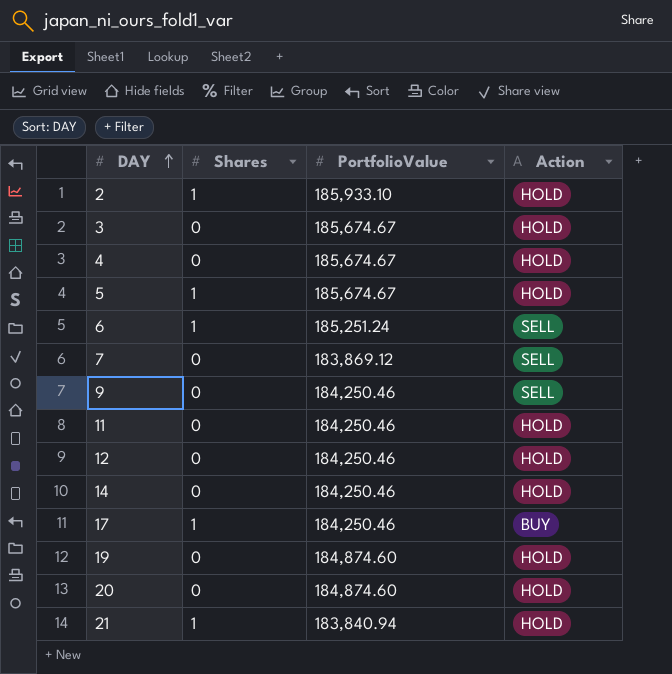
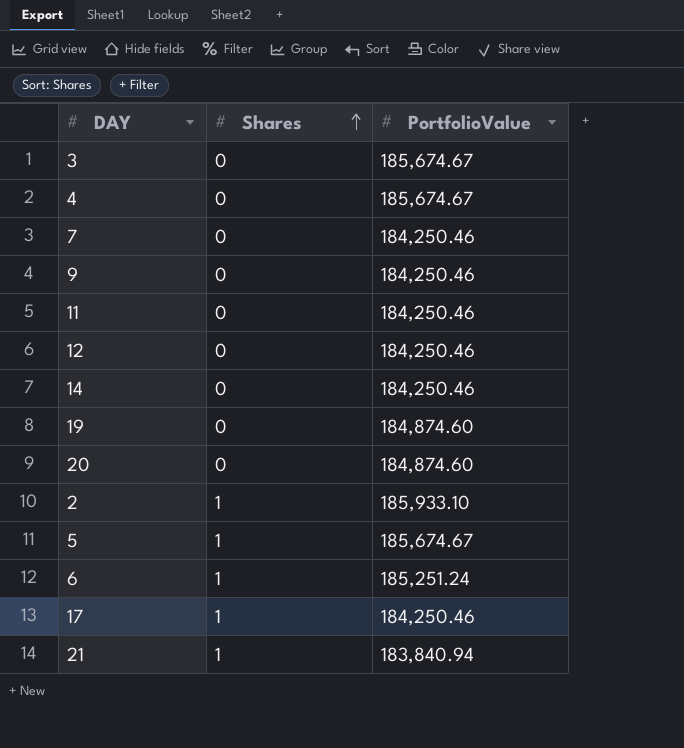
row order: DAY ascending -> Shares ascending
column Action | position: 4 -> none
7 | PortfolioValue: 183,869.12 -> 184,250.46

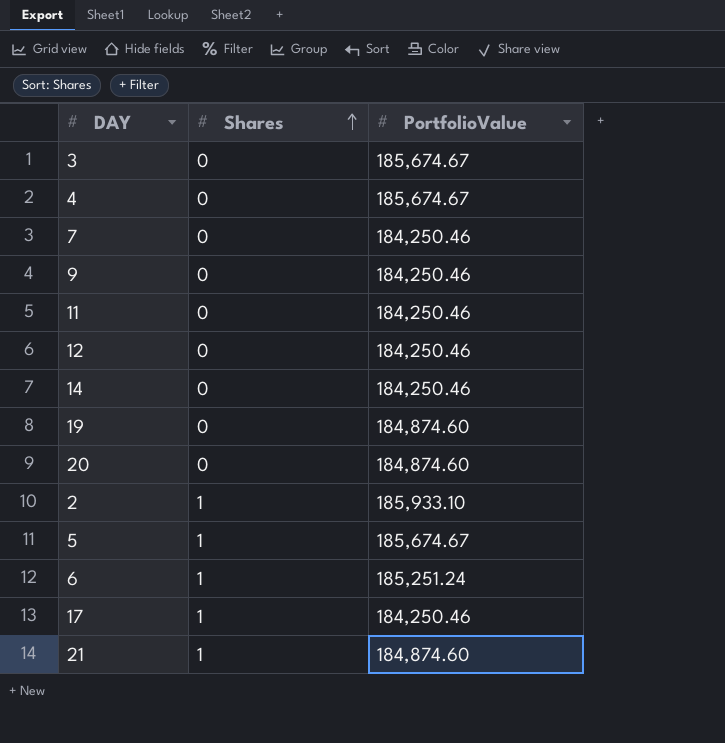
21 | PortfolioValue: 183,840.94 -> 184,874.60

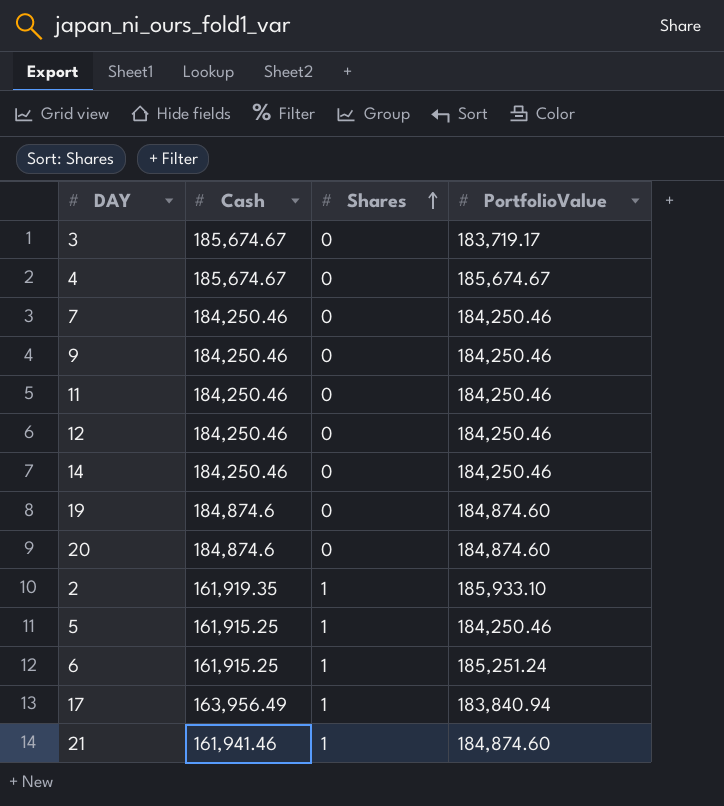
column Cash | position: none -> 2
3 | PortfolioValue: 185,674.67 -> 183,719.17
5 | PortfolioValue: 185,674.67 -> 184,250.46
17 | PortfolioValue: 184,250.46 -> 183,840.94

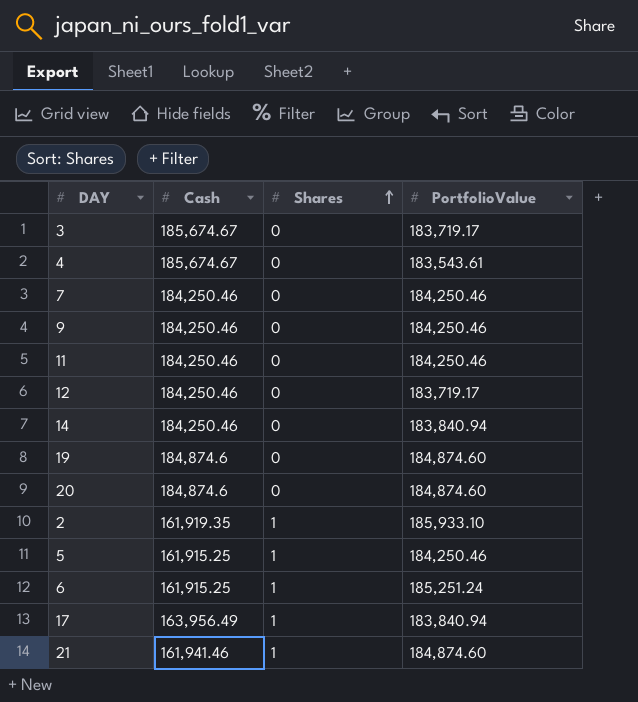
4 | PortfolioValue: 185,674.67 -> 183,543.61
12 | PortfolioValue: 184,250.46 -> 183,719.17
14 | PortfolioValue: 184,250.46 -> 183,840.94

